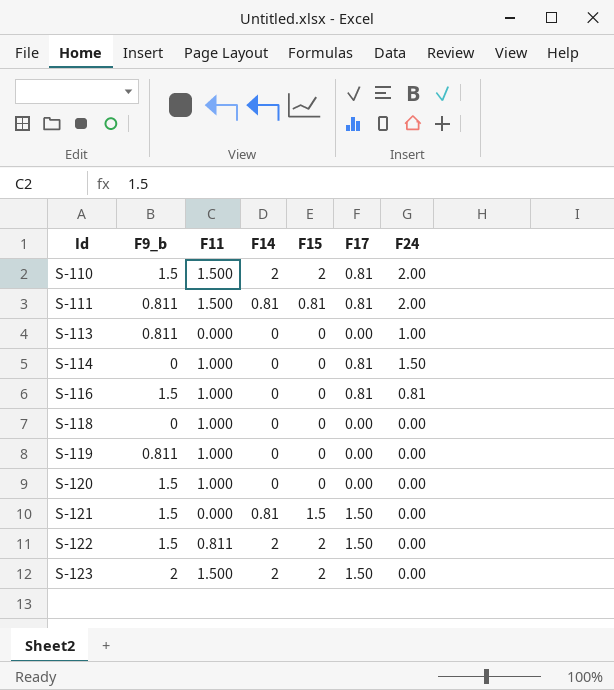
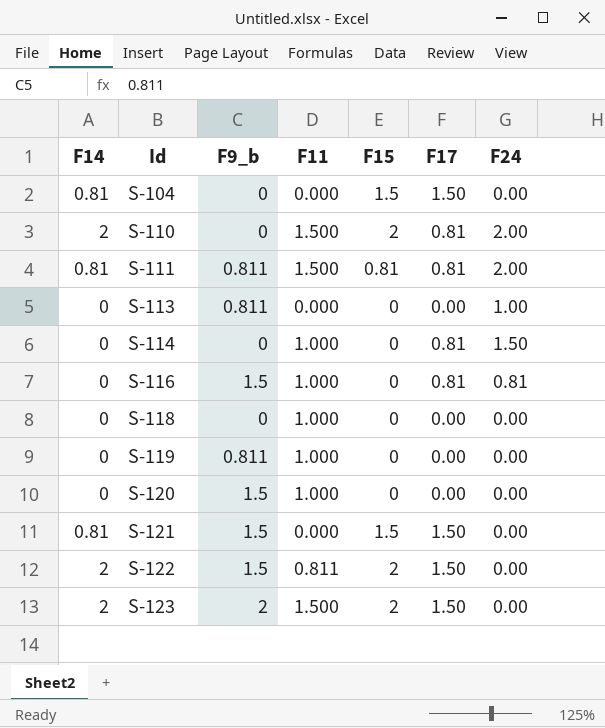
column F14 | position: 4 -> 1
row S-104: none -> 0.81 | 0 | 0.000 | 1.5 | 1.50 | 0.00
S-110 | F9_b: 1.5 -> 0

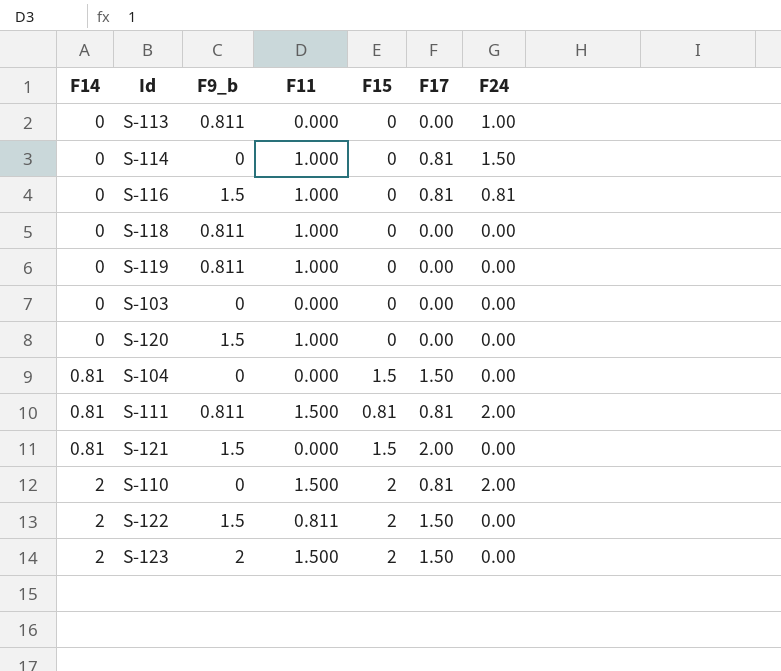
row order: Id ascending -> F14 ascending
S-118 | F9_b: 0 -> 0.811
row S-103: none -> 0 | 0 | 0.000 | 0 | 0.00 | 0.00
S-121 | F17: 1.50 -> 2.00

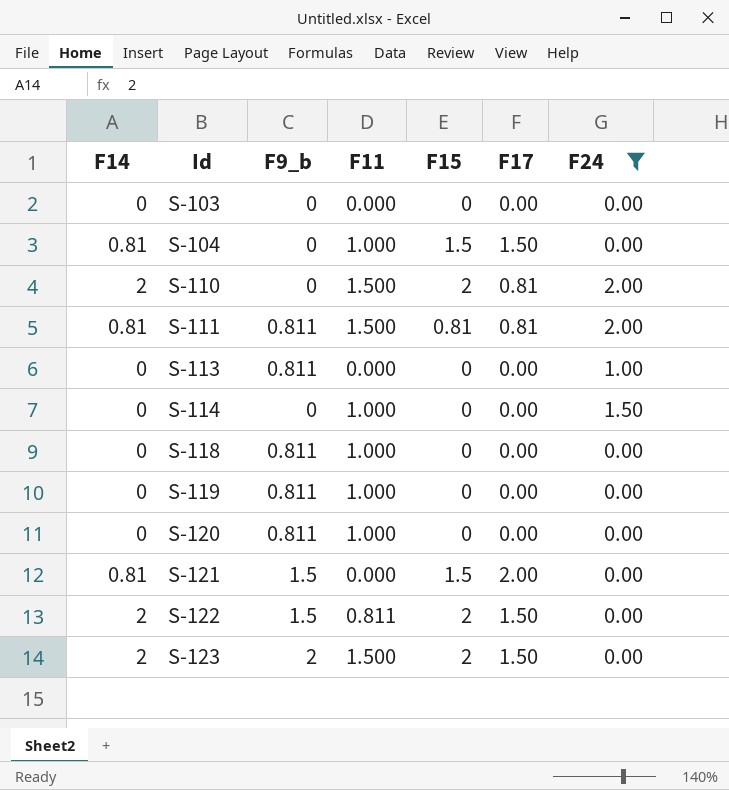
filter: none -> F24 != 0.81
row order: F14 ascending -> Id ascending
S-104 | F11: 0.000 -> 1.000
S-114 | F17: 0.81 -> 0.00
S-120 | F9_b: 1.5 -> 0.811

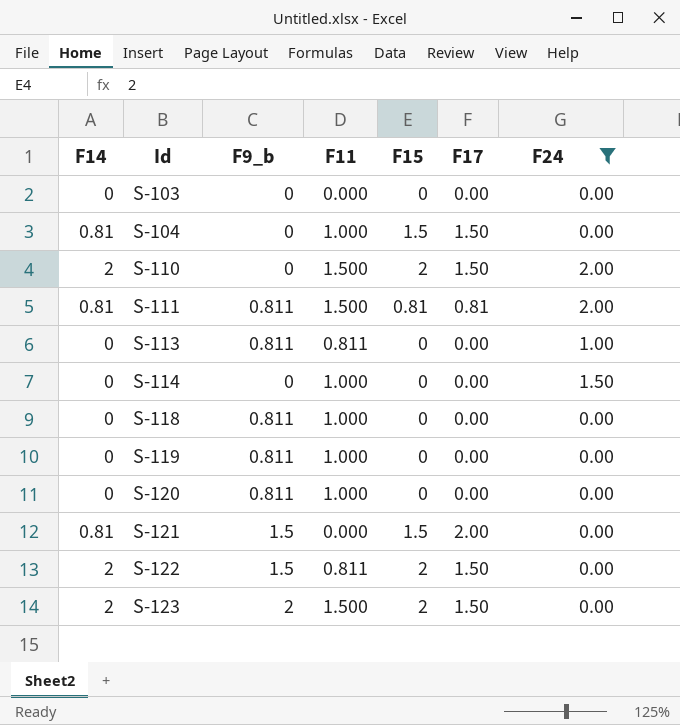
S-110 | F17: 0.81 -> 1.50
S-113 | F11: 0.000 -> 0.811

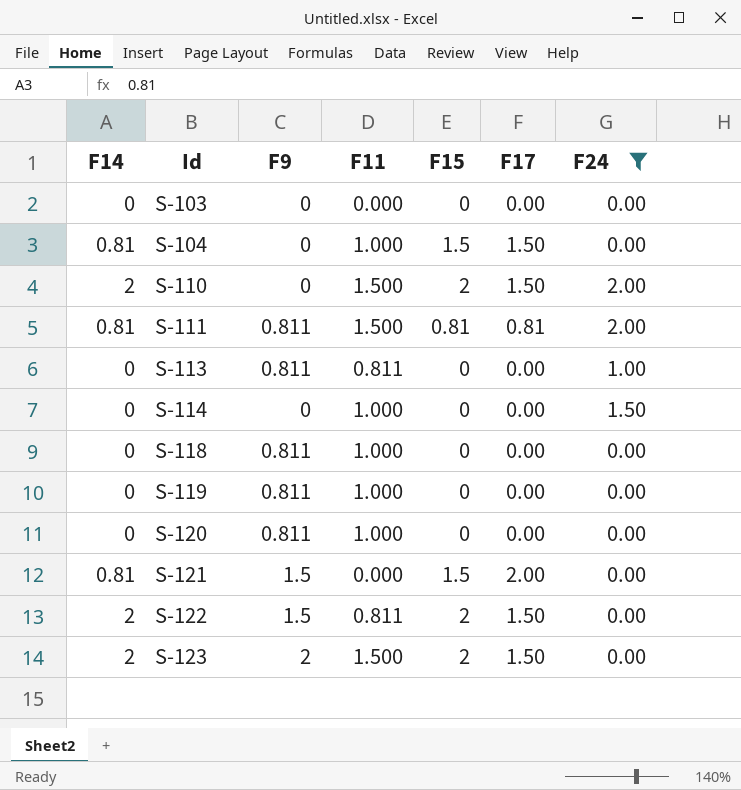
column name: F9_b -> F9

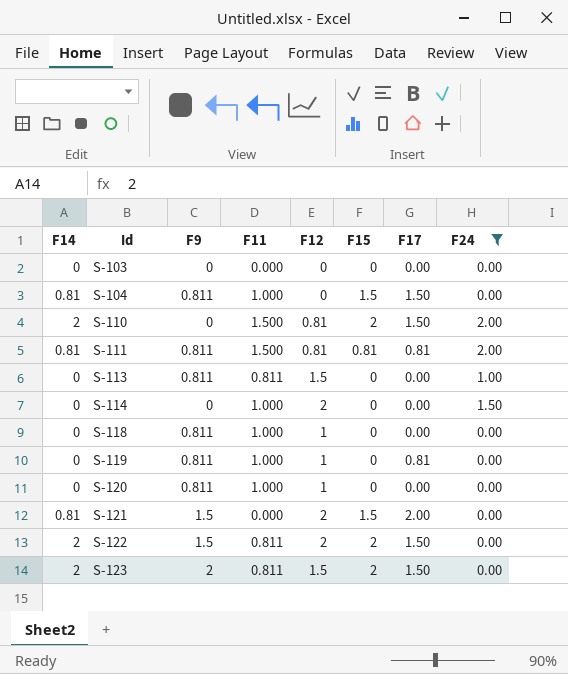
column F12 | position: none -> 5
S-104 | F9: 0 -> 0.811
S-119 | F17: 0.00 -> 0.81
S-123 | F11: 1.500 -> 0.811

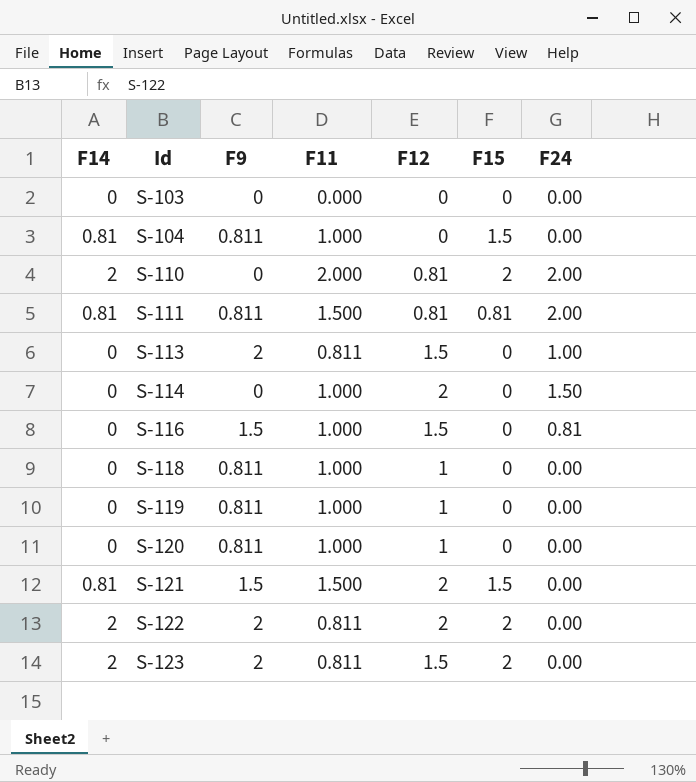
filter: F24 != 0.81 -> none
column F17 | position: 7 -> none
S-110 | F11: 1.500 -> 2.000
S-113 | F9: 0.811 -> 2
S-121 | F11: 0.000 -> 1.500
S-122 | F9: 1.5 -> 2

